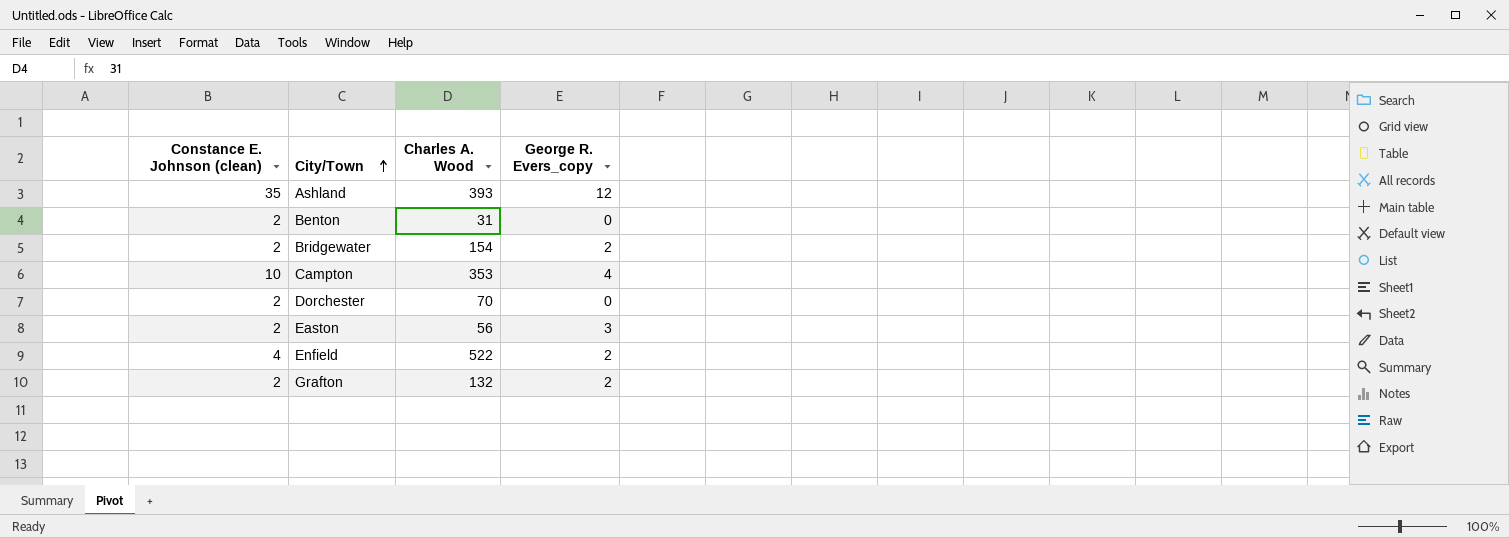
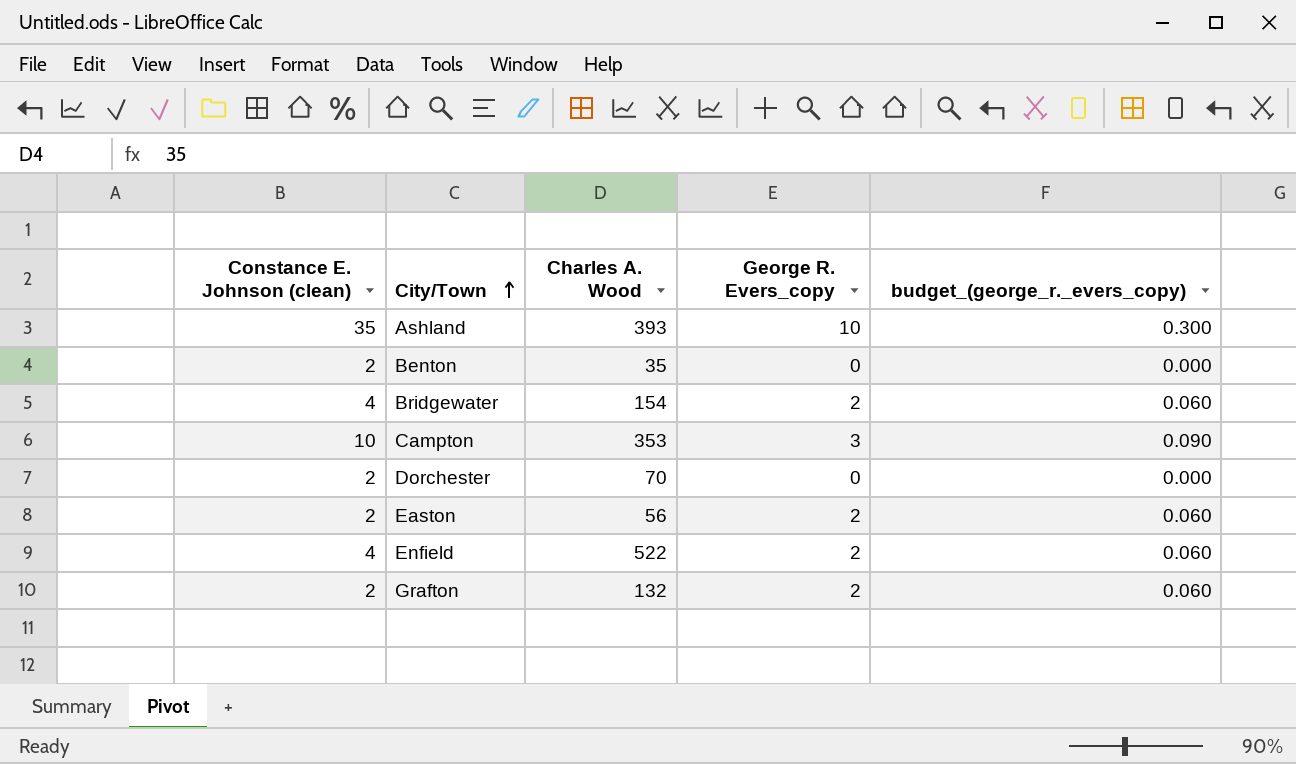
column budget_(george_r._evers_copy) | formula: none -> [George R. Evers_copy] * 0.03
Ashland | George R. Evers_copy: 12 -> 10
Benton | Charles A. Wood: 31 -> 35
Bridgewater | Constance E. Johnson (clean): 2 -> 4
Campton | George R. Evers_copy: 4 -> 3
Easton | George R. Evers_copy: 3 -> 2

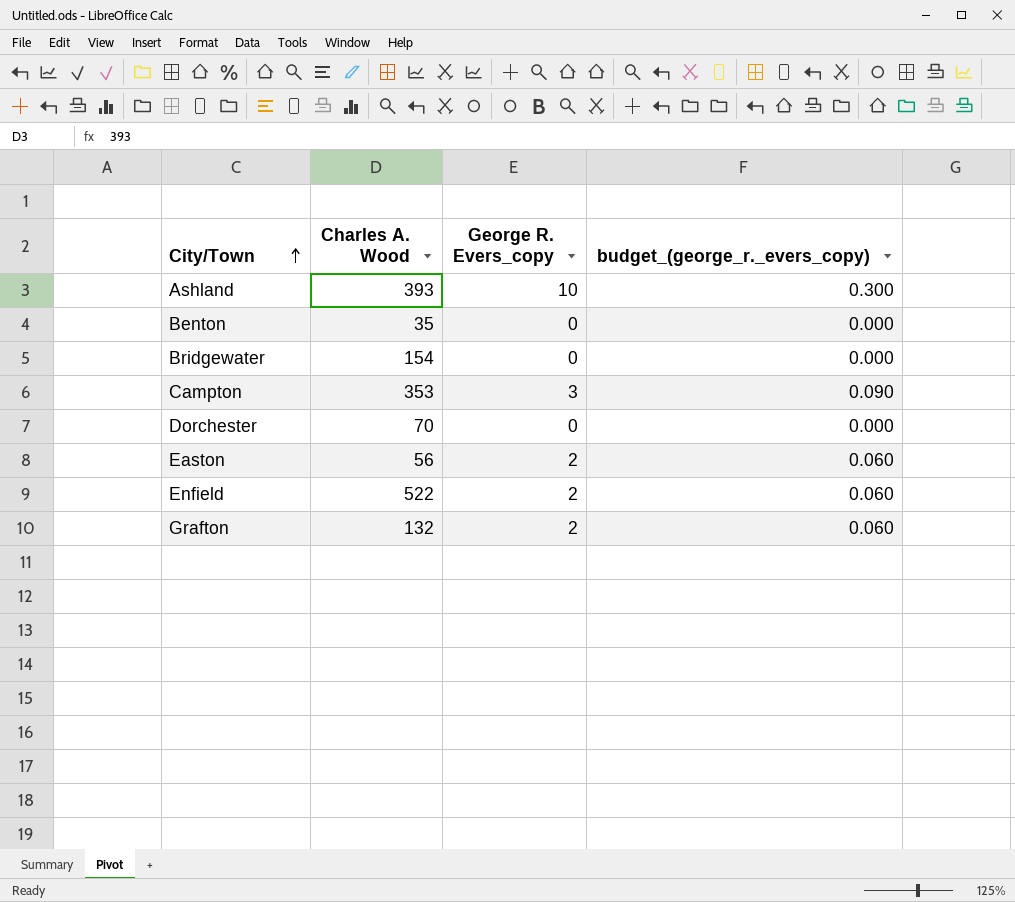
column Constance E. Johnson (clean) | position: 1 -> none
Bridgewater | George R. Evers_copy: 2 -> 0
Bridgewater | budget_(george_r._evers_copy): 0.060 -> 0.000

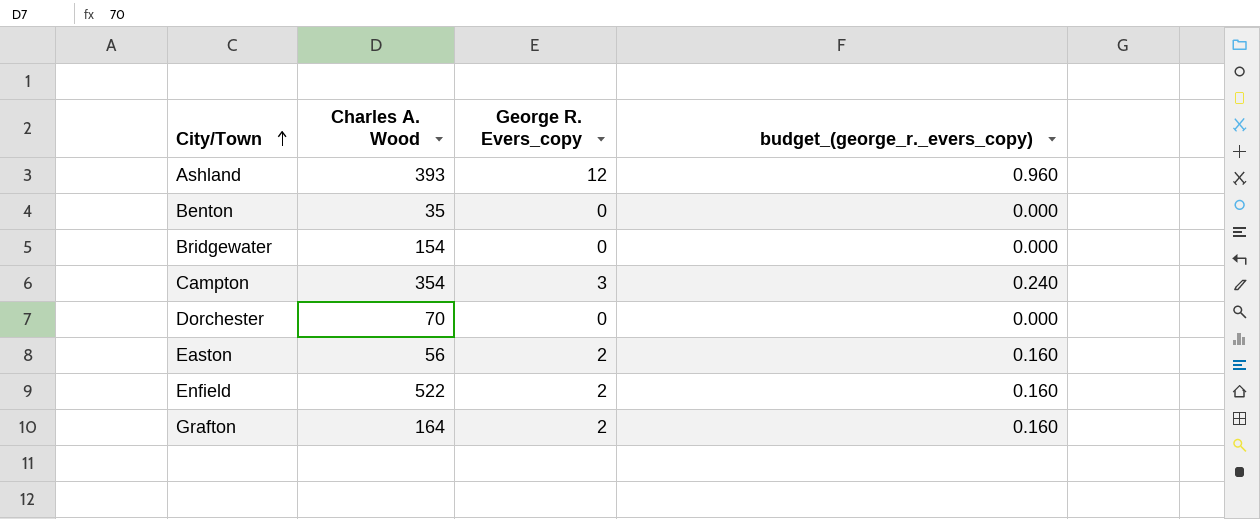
column budget_(george_r._evers_copy) | formula: [George R. Evers_copy] * 0.03 -> [George R. Evers_copy] * 0.08
Ashland | George R. Evers_copy: 10 -> 12
Campton | Charles A. Wood: 353 -> 354
Grafton | Charles A. Wood: 132 -> 164

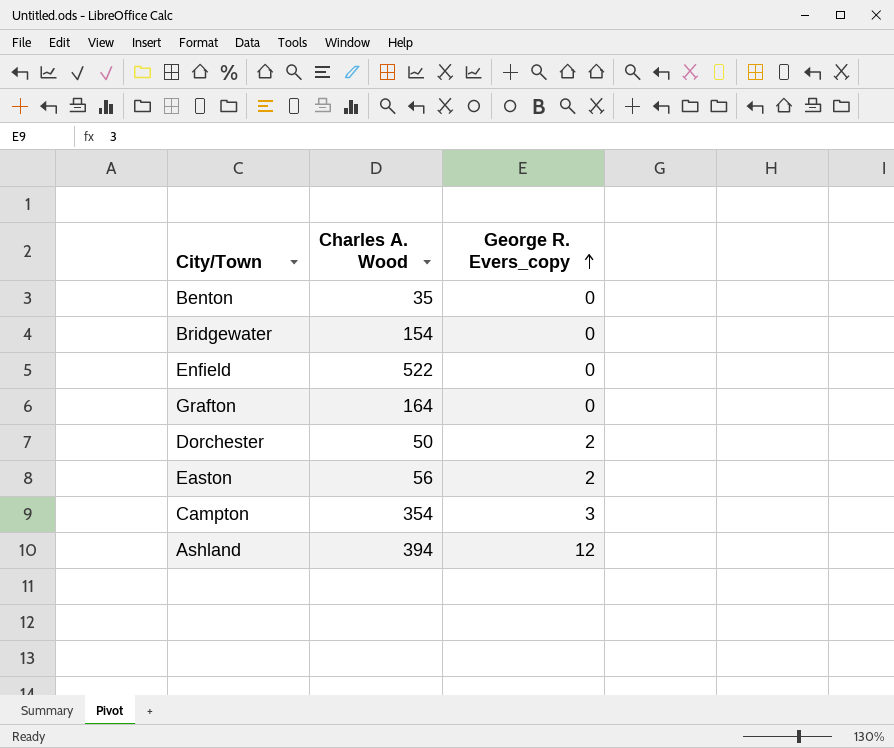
row order: City/Town ascending -> George R. Evers_copy ascending
column budget_(george_r._evers_copy) | formula: [George R. Evers_copy] * 0.08 -> none
Enfield | George R. Evers_copy: 2 -> 0
Grafton | George R. Evers_copy: 2 -> 0
Dorchester | Charles A. Wood: 70 -> 50
Dorchester | George R. Evers_copy: 0 -> 2
Ashland | Charles A. Wood: 393 -> 394

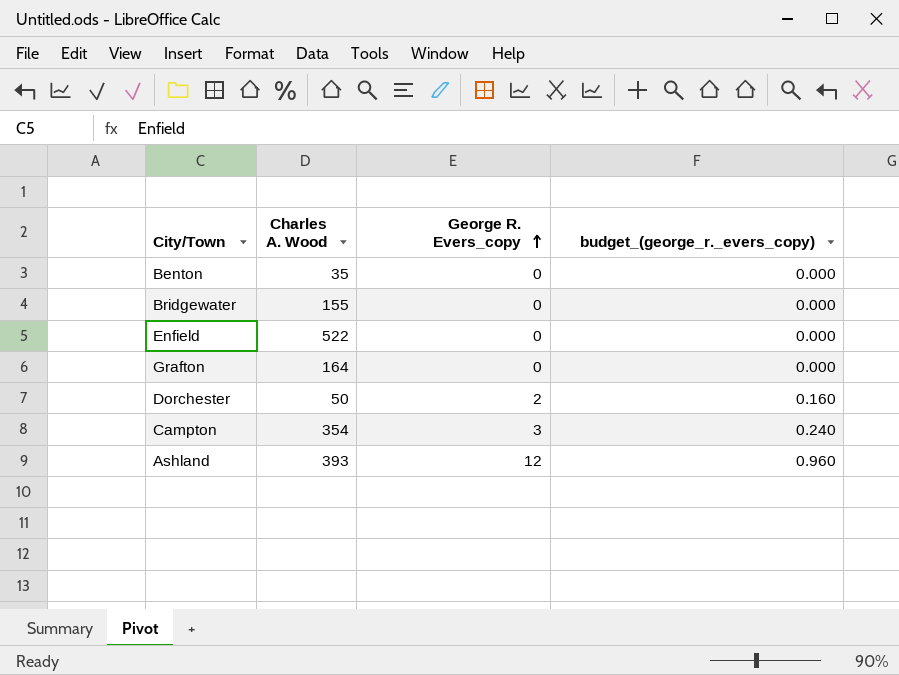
column budget_(george_r._evers_copy) | formula: none -> [George R. Evers_copy] * 0.08
row Easton: 56 | 2 -> none
Bridgewater | Charles A. Wood: 154 -> 155
Ashland | Charles A. Wood: 394 -> 393

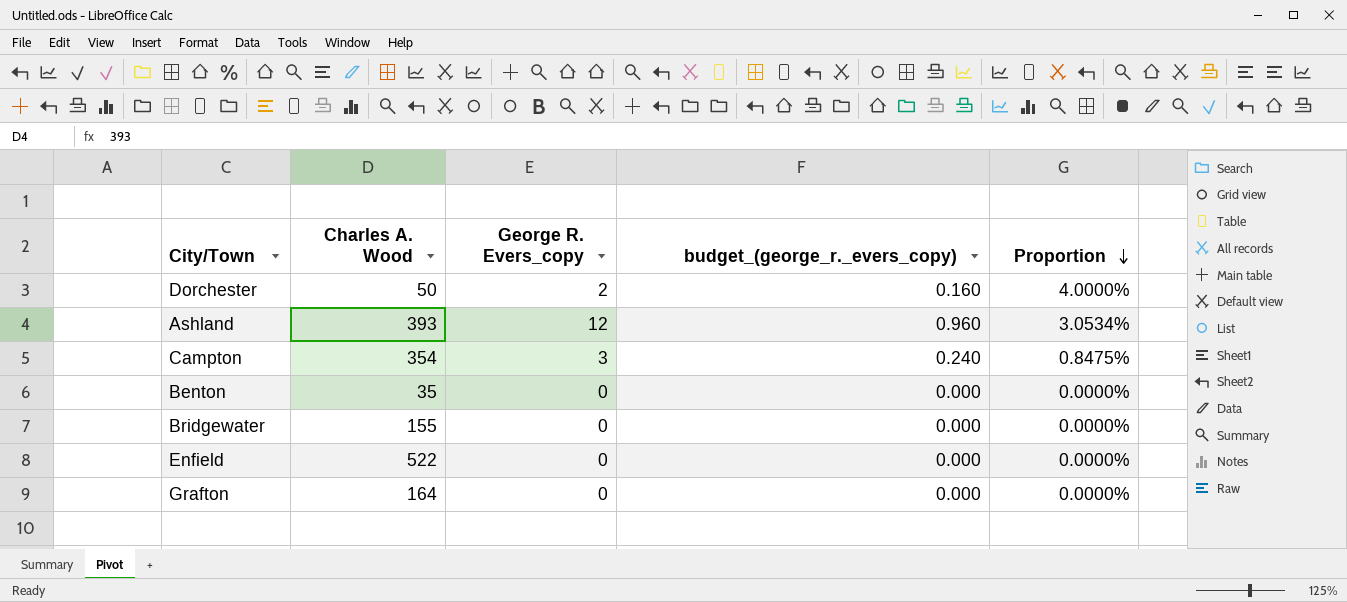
row order: George R. Evers_copy ascending -> Proportion descending
column Proportion | formula: none -> [George R. Evers_copy] / [Charles A. Wood]

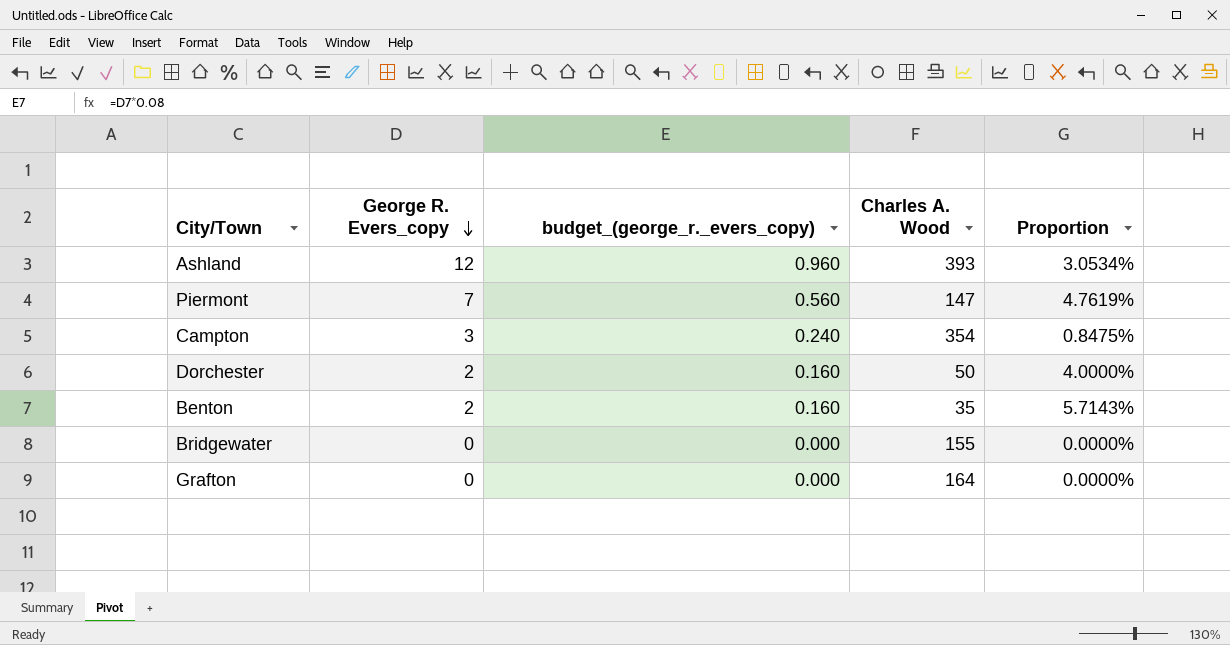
row order: Proportion descending -> George R. Evers_copy descending
column Charles A. Wood | position: 2 -> 4
row Enfield: 522 | 0 | 0.000 | 0.0000% -> none
row Piermont: none -> 7 | 0.560 | 147 | 4.7619%
Benton | George R. Evers_copy: 0 -> 2
Benton | budget_(george_r._evers_copy): 0.000 -> 0.160
Benton | Proportion: 0.0000% -> 5.7143%

